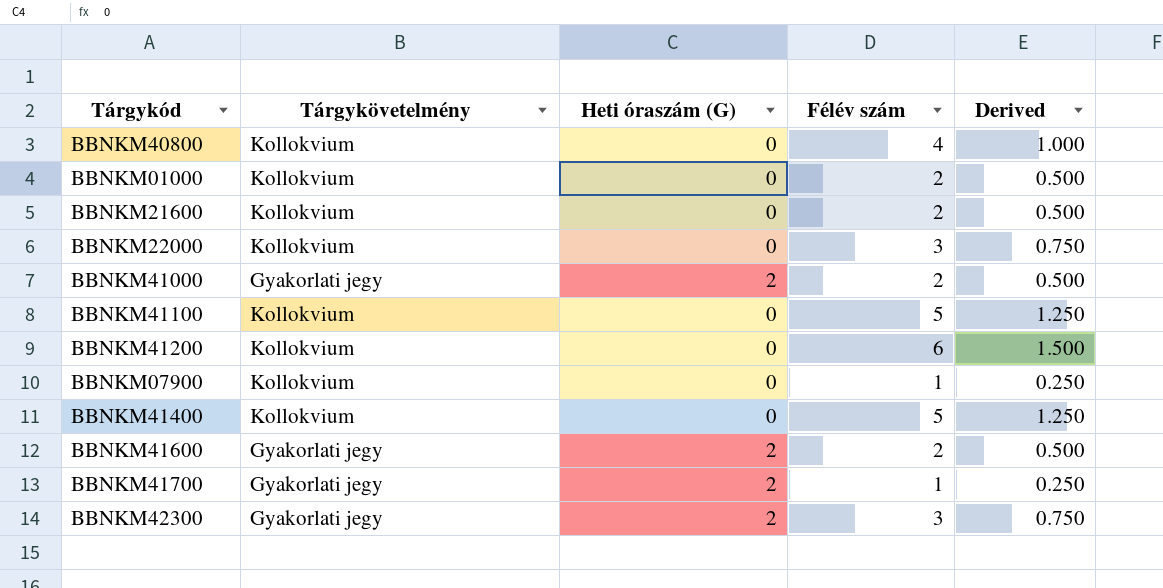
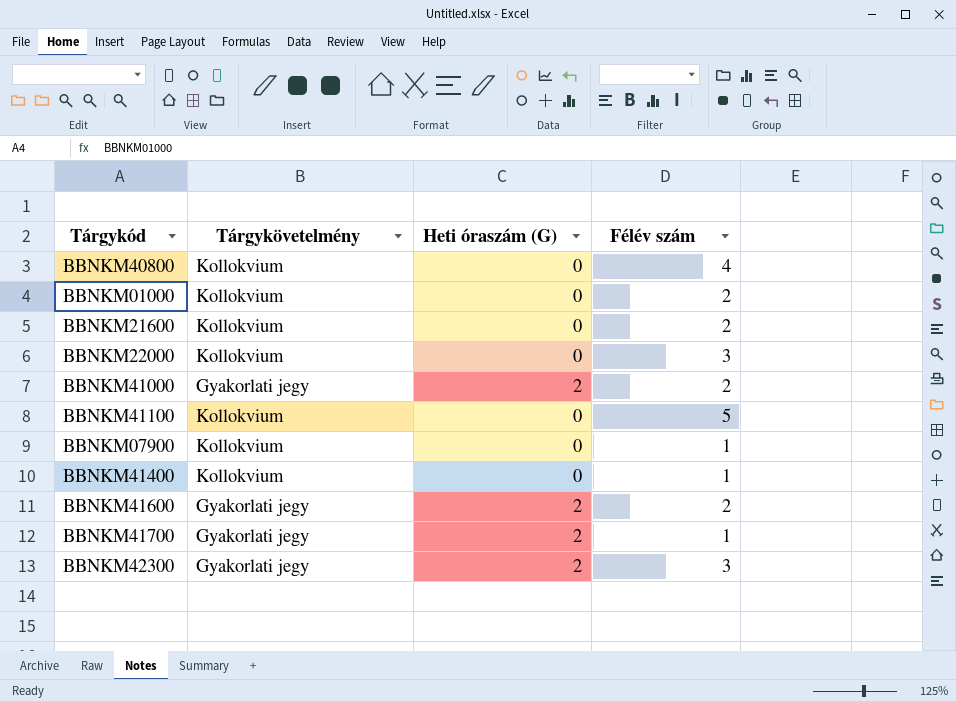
column Derived | formula: [Félév szám] * 0.25 -> none
row BBNKM41200: Kollokvium | 0 | 6 | 1.500 -> none
BBNKM41400 | Félév szám: 5 -> 1

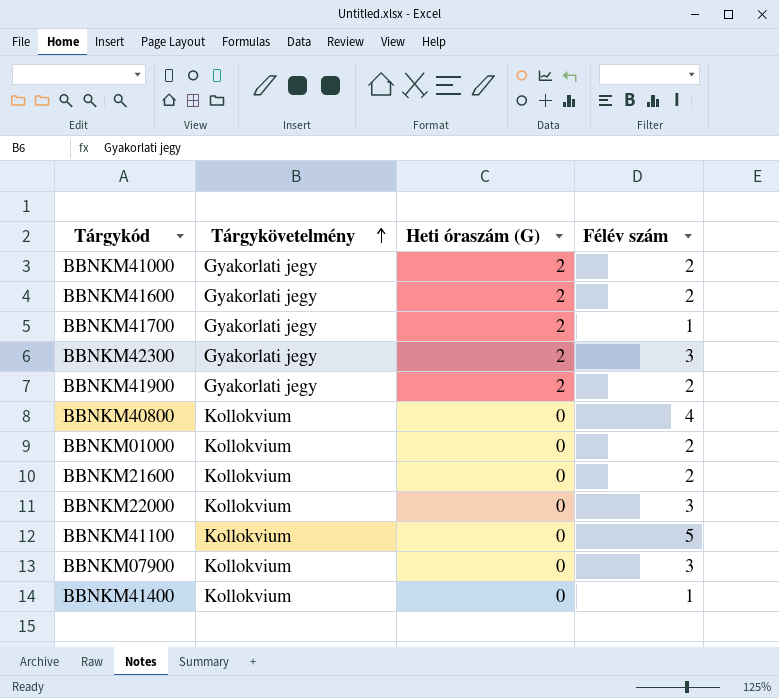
row order: none -> Tárgykövetelmény ascending
row BBNKM41900: none -> Gyakorlati jegy | 2 | 2
BBNKM07900 | Félév szám: 1 -> 3

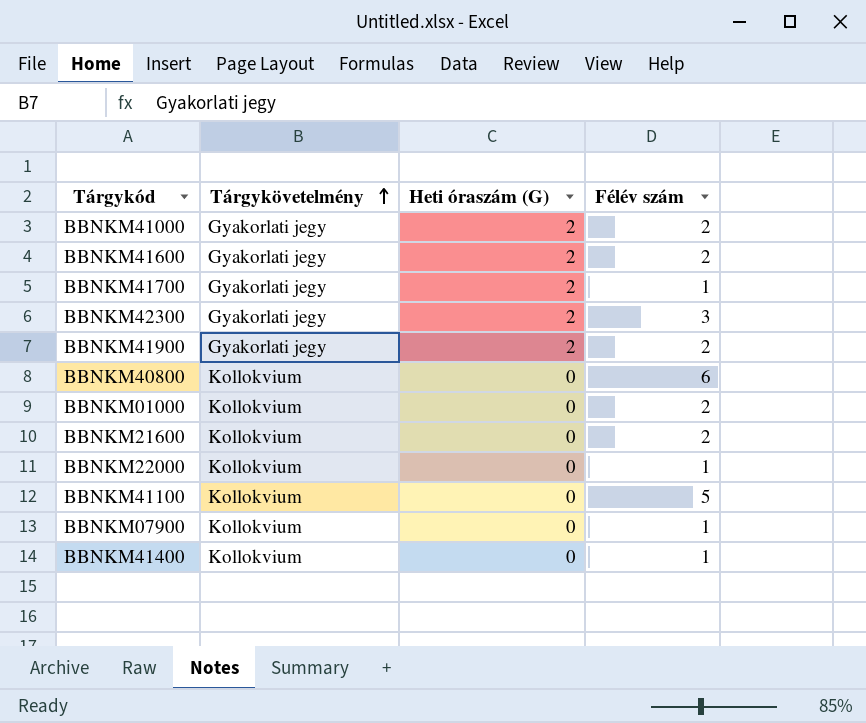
BBNKM40800 | Félév szám: 4 -> 6
BBNKM22000 | Félév szám: 3 -> 1
BBNKM07900 | Félév szám: 3 -> 1

